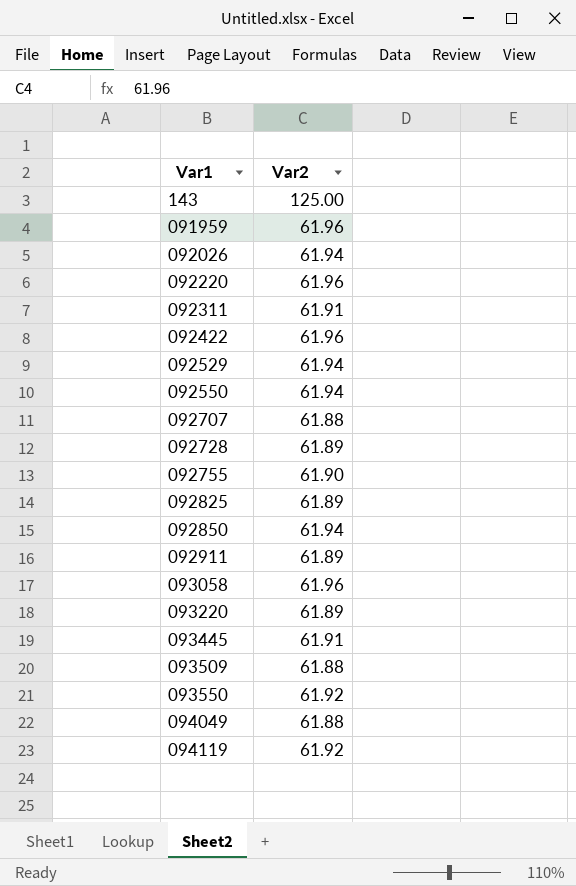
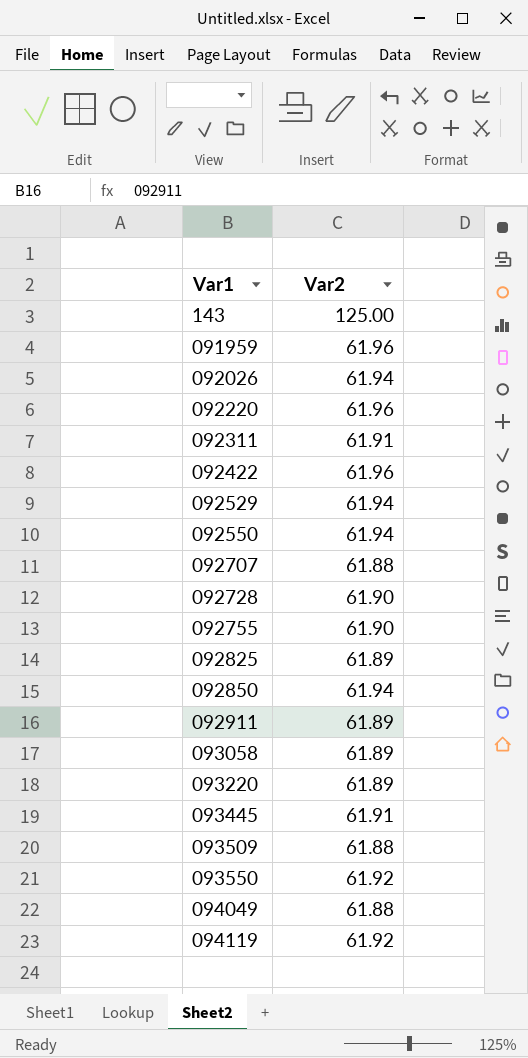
092728 | Var2: 61.89 -> 61.90
093058 | Var2: 61.96 -> 61.89

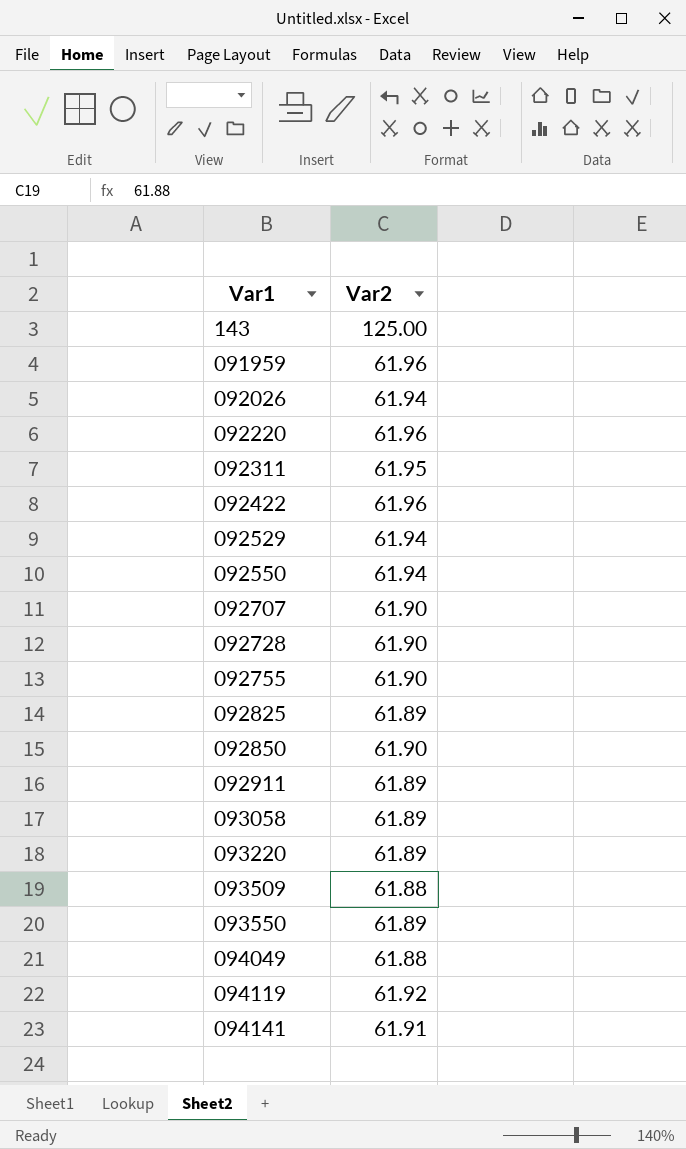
row 093445: 61.91 -> none
092311 | Var2: 61.91 -> 61.95
092707 | Var2: 61.88 -> 61.90
092850 | Var2: 61.94 -> 61.90
093550 | Var2: 61.92 -> 61.89
row 094141: none -> 61.91

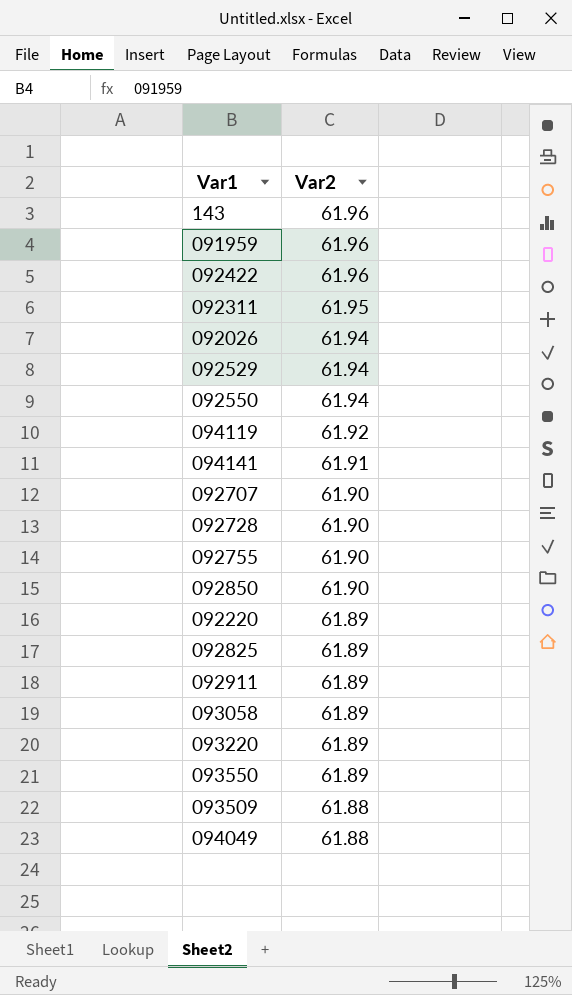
row order: Var1 ascending -> Var2 descending
143 | Var2: 125.00 -> 61.96
092220 | Var2: 61.96 -> 61.89

